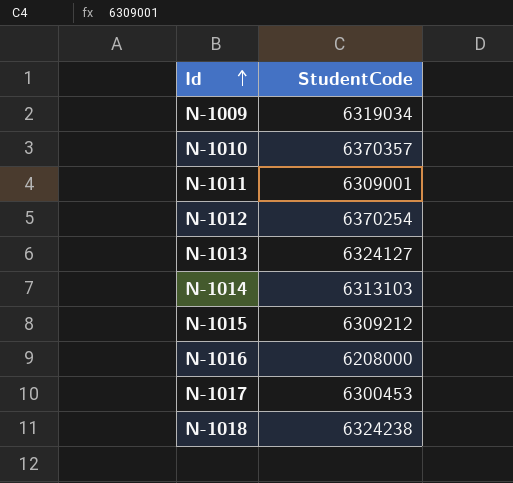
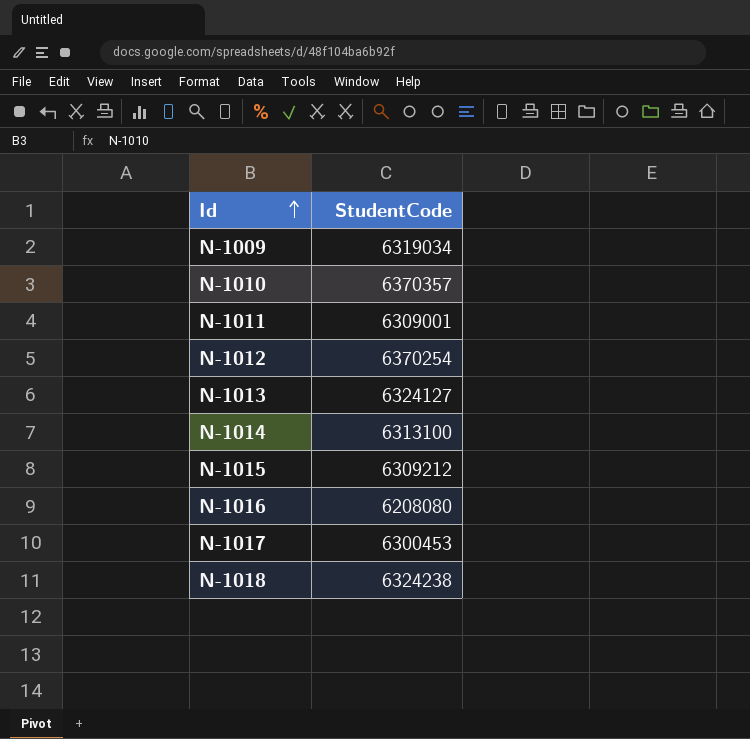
N-1014 | StudentCode: 6313103 -> 6313100
N-1016 | StudentCode: 6208000 -> 6208080

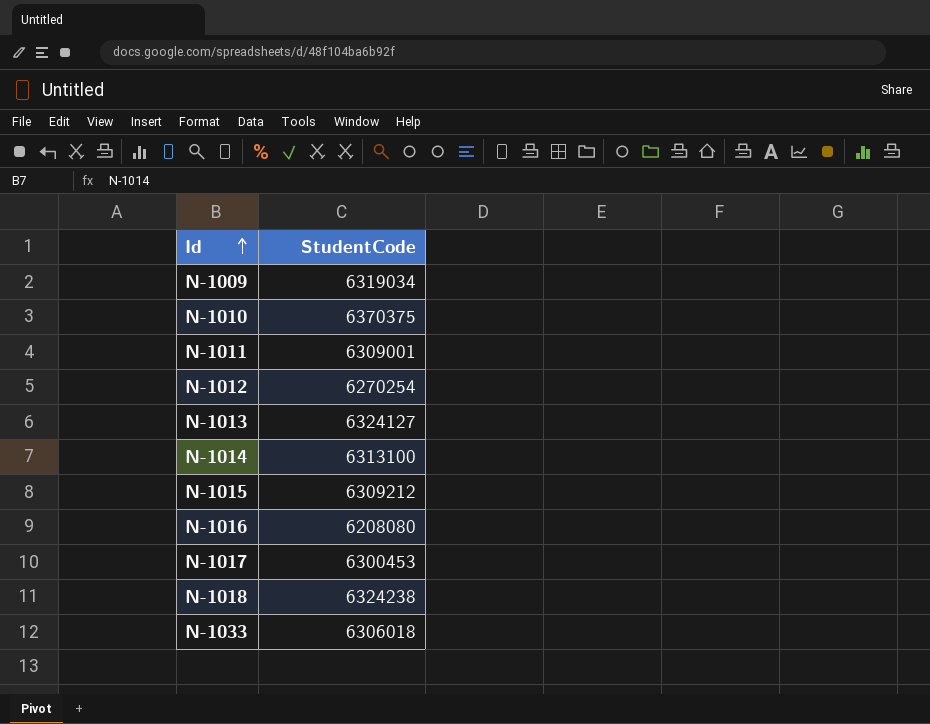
N-1010 | StudentCode: 6370357 -> 6370375
N-1012 | StudentCode: 6370254 -> 6270254
row N-1033: none -> 6306018

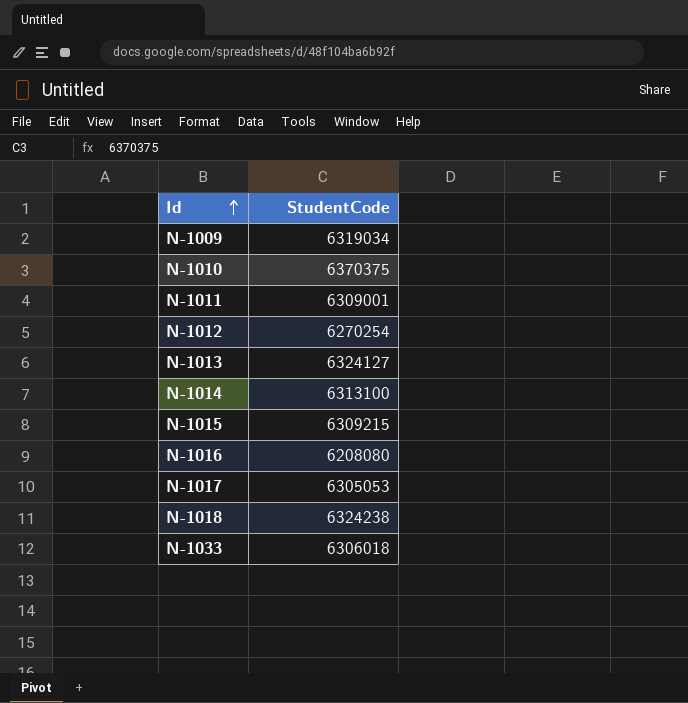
N-1015 | StudentCode: 6309212 -> 6309215
N-1017 | StudentCode: 6300453 -> 6305053

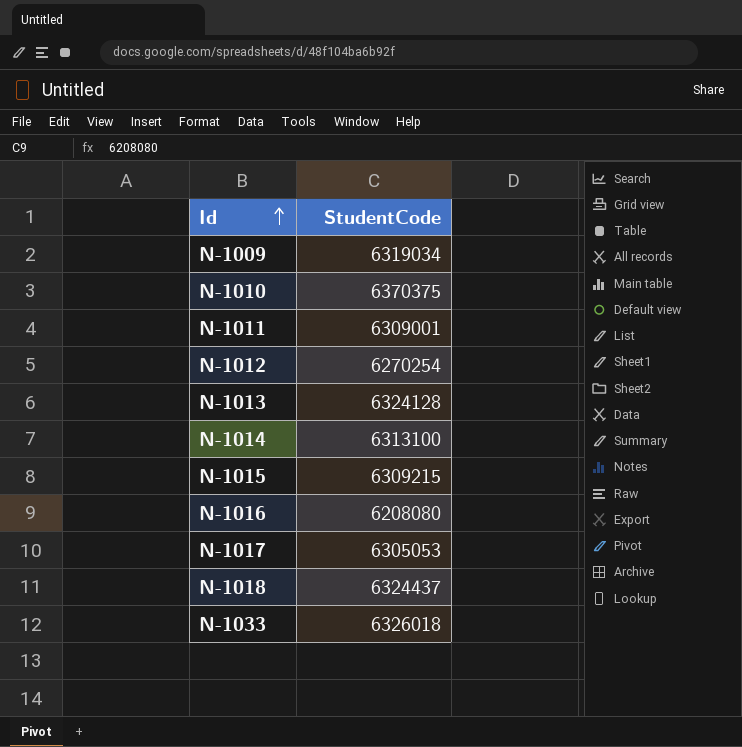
N-1013 | StudentCode: 6324127 -> 6324128
N-1018 | StudentCode: 6324238 -> 6324437
N-1033 | StudentCode: 6306018 -> 6326018

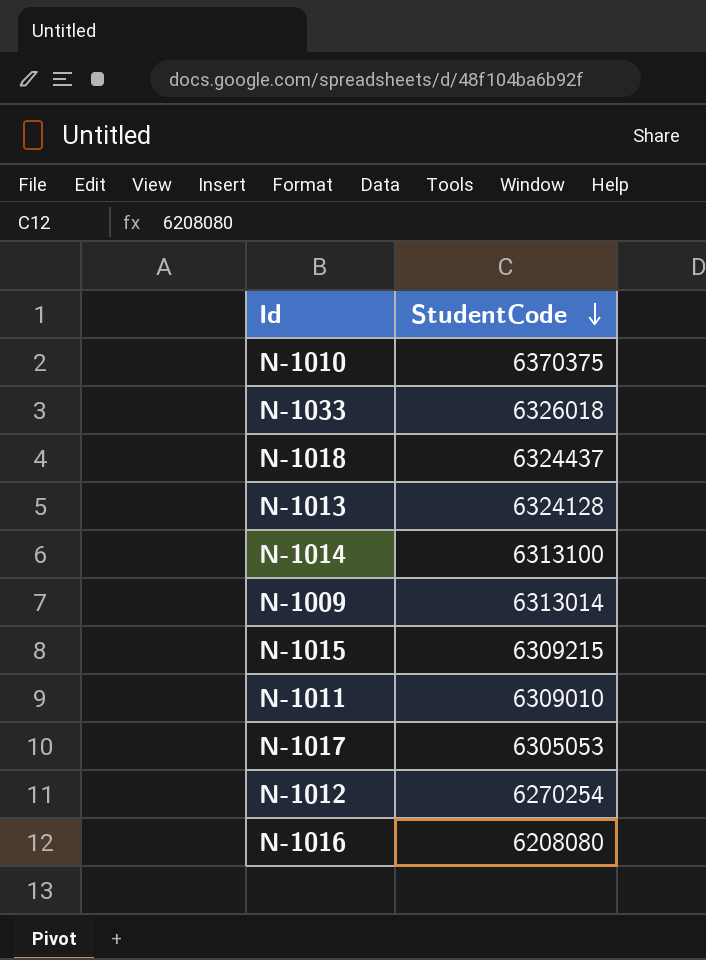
row order: Id ascending -> StudentCode descending
N-1009 | StudentCode: 6319034 -> 6313014
N-1011 | StudentCode: 6309001 -> 6309010

